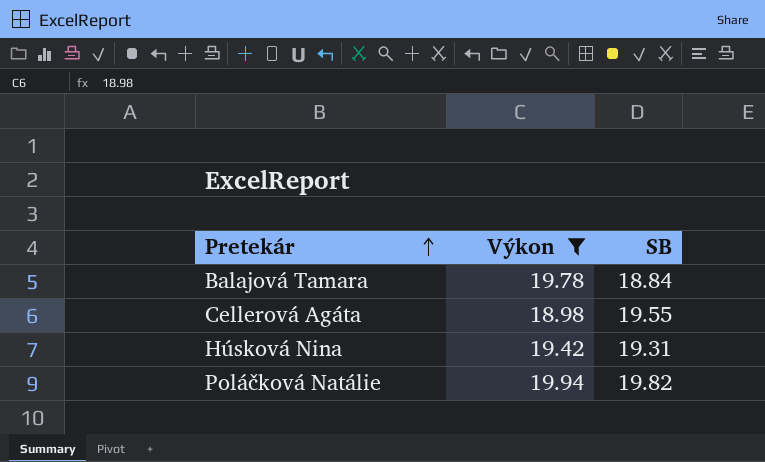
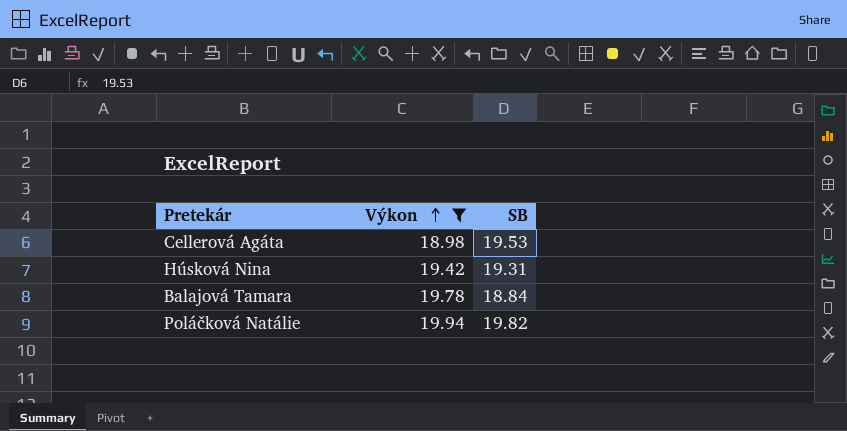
row order: Pretekár ascending -> Výkon ascending
Cellerová Agáta | SB: 19.55 -> 19.53

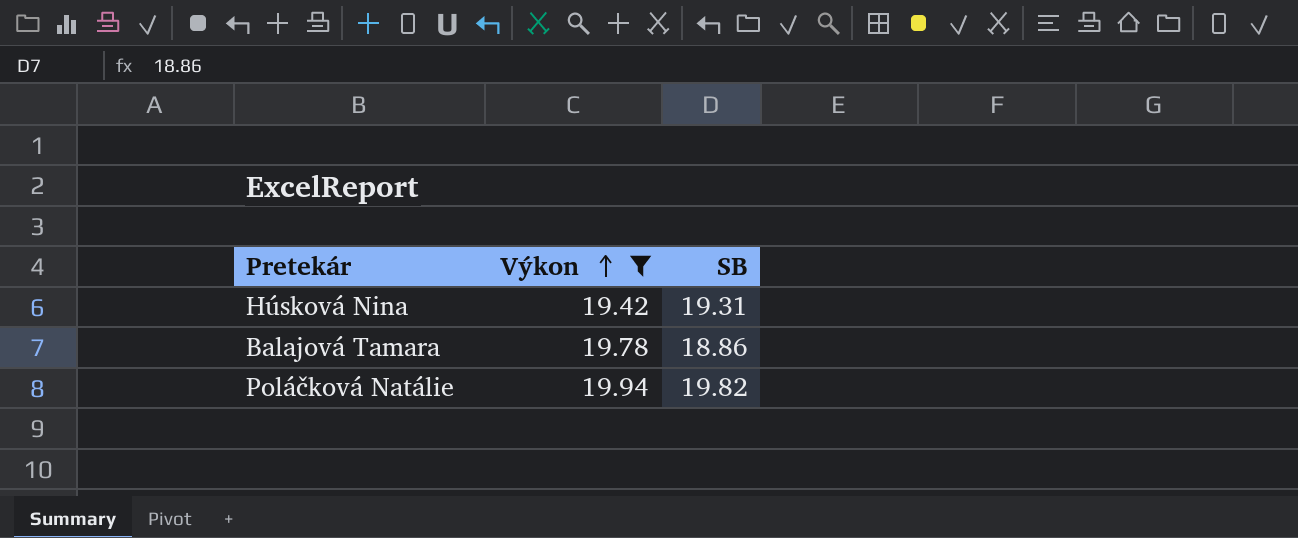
row Cellerová Agáta: 18.98 | 19.53 -> none
Balajová Tamara | SB: 18.84 -> 18.86

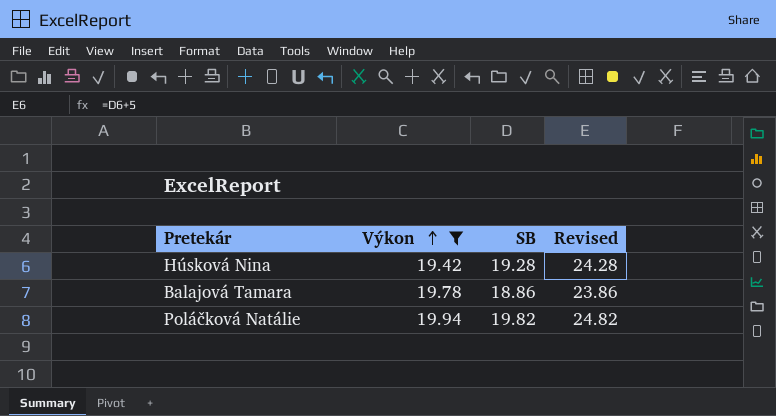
column Revised | formula: none -> [SB] + 5
Húsková Nina | SB: 19.31 -> 19.28

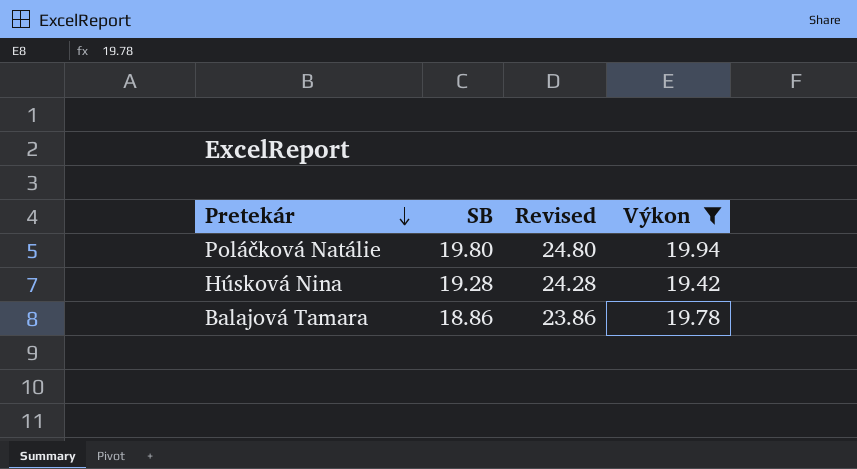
row order: Výkon ascending -> Pretekár descending
column Výkon | position: 2 -> 4
Poláčková Natálie | SB: 19.82 -> 19.80
Poláčková Natálie | Revised: 24.82 -> 24.80

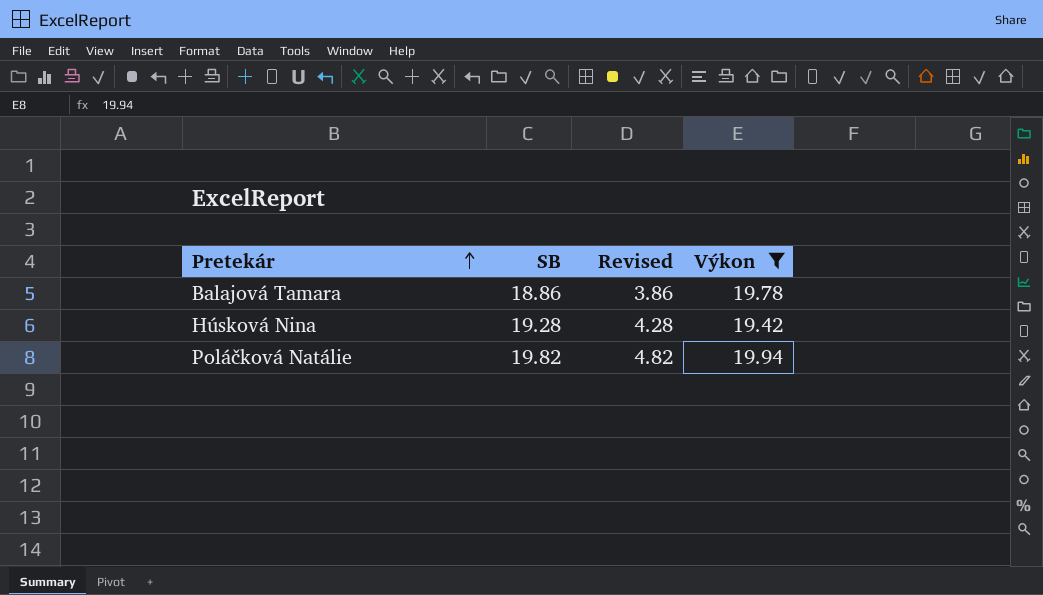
row order: Pretekár descending -> Pretekár ascending
column Revised | formula: [SB] + 5 -> [SB] - 15
Poláčková Natálie | SB: 19.80 -> 19.82

